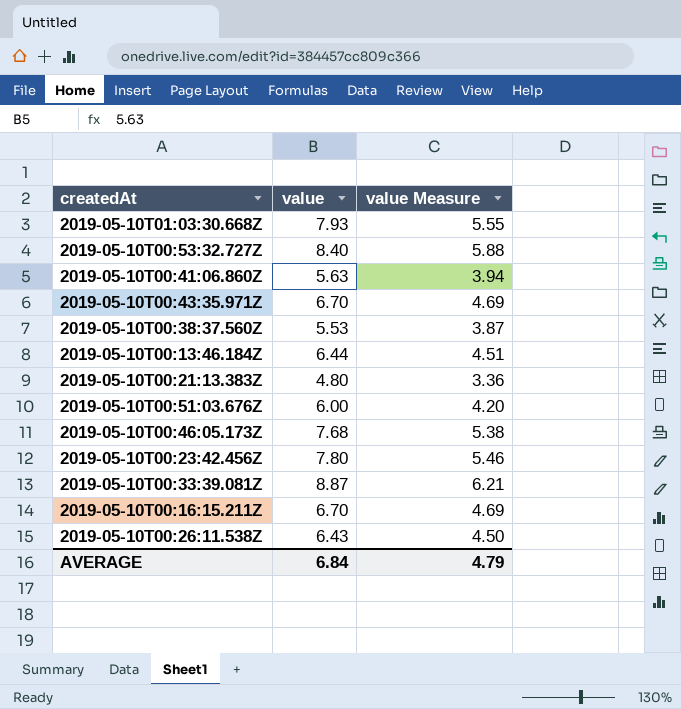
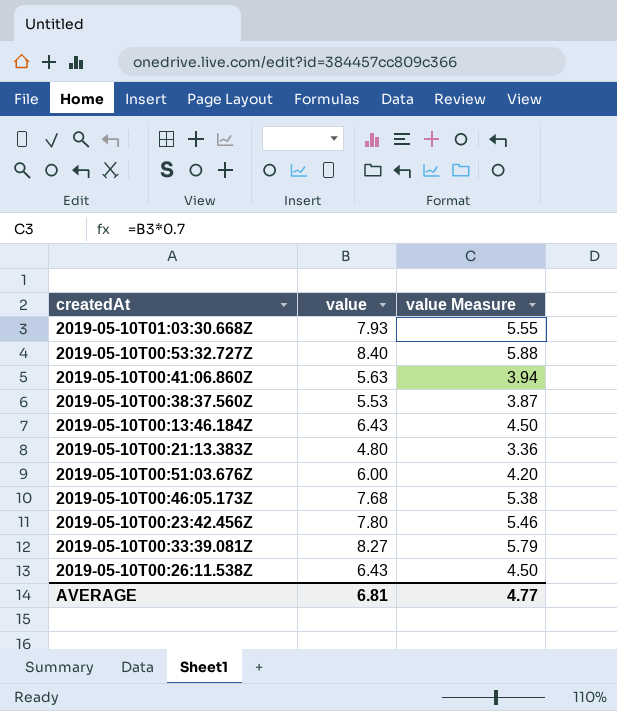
row 2019-05-10T00:43:35.971Z: 6.70 | 4.69 -> none
row 2019-05-10T00:16:15.211Z: 6.70 | 4.69 -> none
2019-05-10T00:13:46.184Z | value: 6.44 -> 6.43
2019-05-10T00:13:46.184Z | value Measure: 4.51 -> 4.50
2019-05-10T00:33:39.081Z | value: 8.87 -> 8.27
2019-05-10T00:33:39.081Z | value Measure: 6.21 -> 5.79
AVERAGE | value: 6.84 -> 6.81
AVERAGE | value Measure: 4.79 -> 4.77

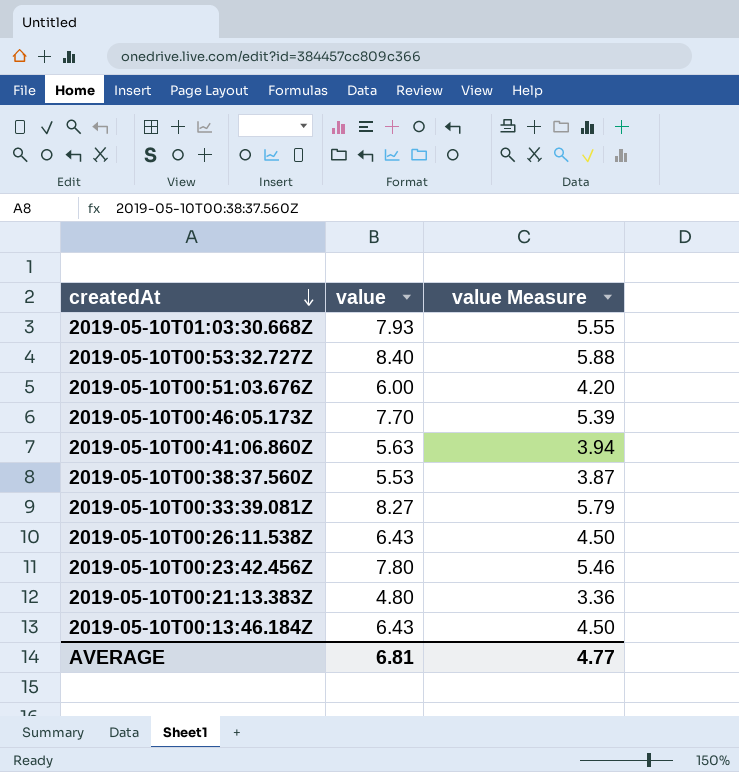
row order: none -> createdAt descending
2019-05-10T00:46:05.173Z | value: 7.68 -> 7.70
2019-05-10T00:46:05.173Z | value Measure: 5.38 -> 5.39

